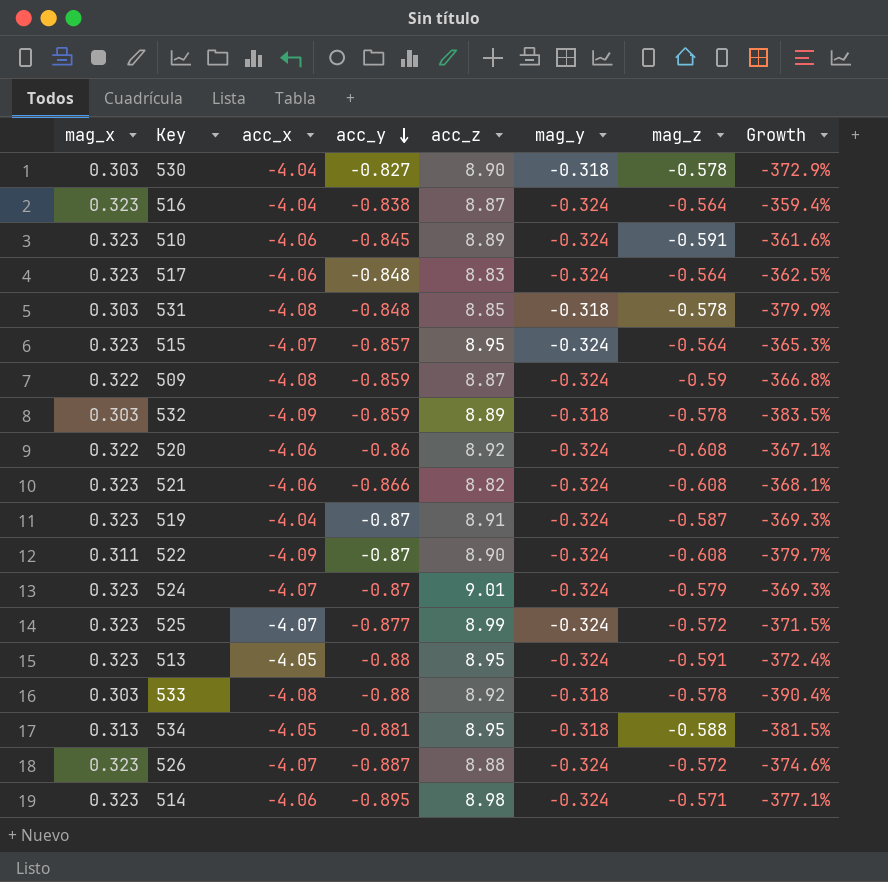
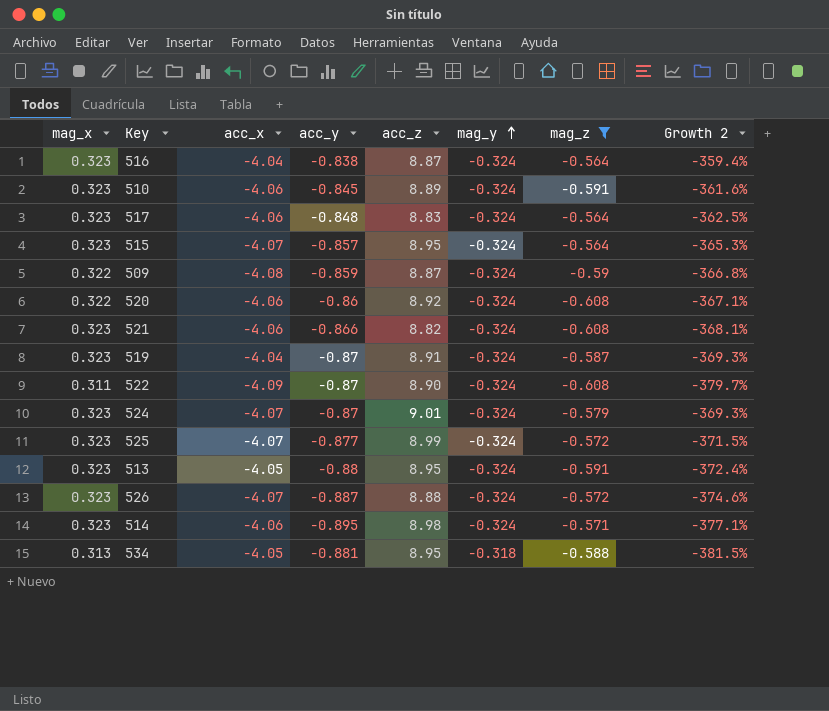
filter: none -> mag_z != -0.578
row order: acc_y descending -> mag_y ascending
column name: Growth -> Growth 2

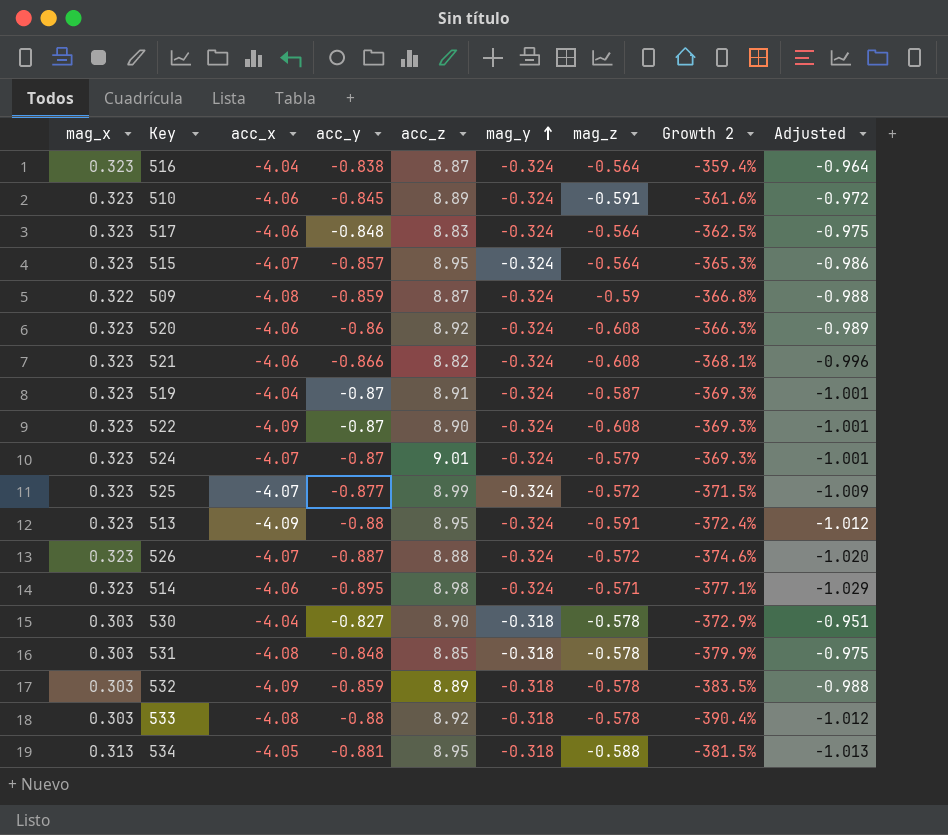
filter: mag_z != -0.578 -> none
column Adjusted | formula: none -> [acc_y] * 1.15
520 | mag_x: 0.322 -> 0.323
520 | Growth 2: -367.1% -> -366.3%
522 | mag_x: 0.311 -> 0.323
522 | Growth 2: -379.7% -> -369.3%
513 | acc_x: -4.05 -> -4.09

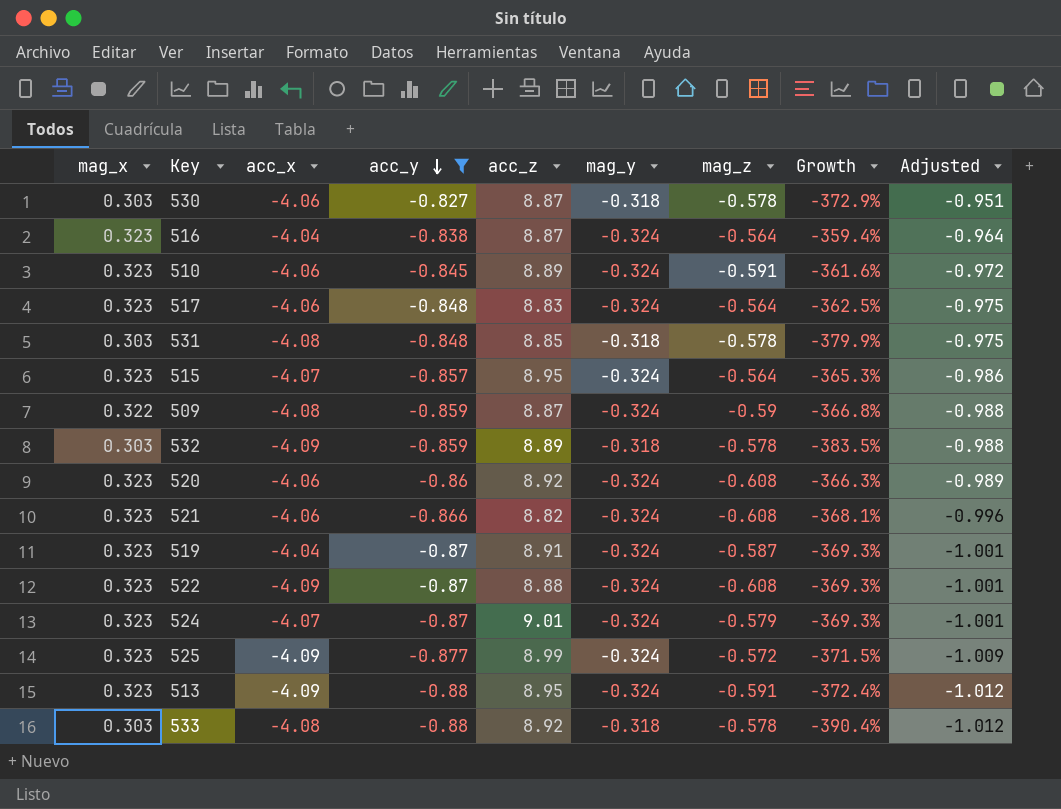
filter: none -> acc_y >= -0.88
row order: mag_y ascending -> acc_y descending
column name: Growth 2 -> Growth
530 | acc_x: -4.04 -> -4.06
530 | acc_z: 8.90 -> 8.87
522 | acc_z: 8.90 -> 8.88
525 | acc_x: -4.07 -> -4.09

